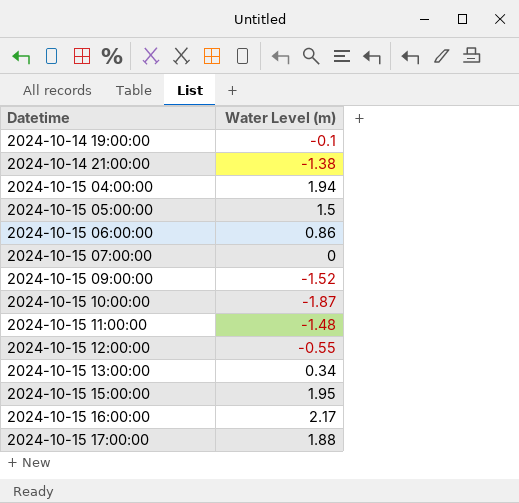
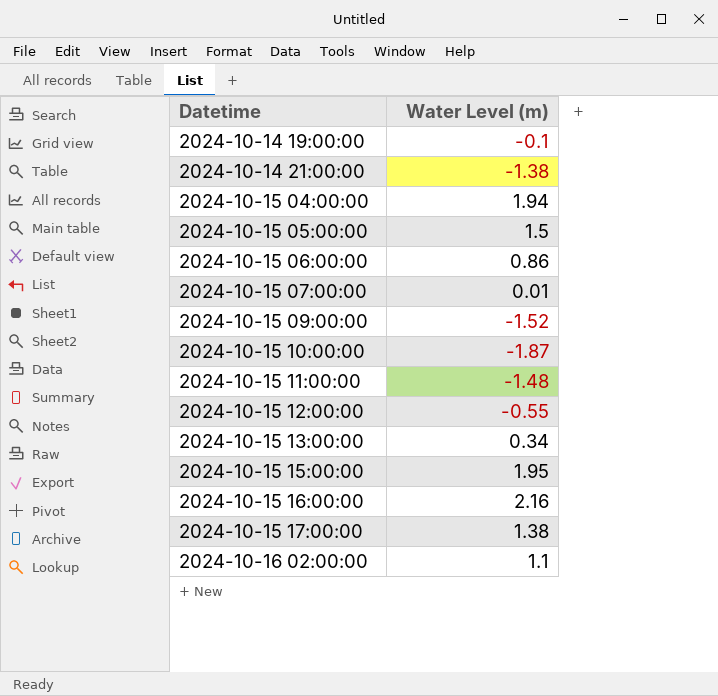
2024-10-15 07:00:00 | Water Level (m): 0 -> 0.01
2024-10-15 16:00:00 | Water Level (m): 2.17 -> 2.16
2024-10-15 17:00:00 | Water Level (m): 1.88 -> 1.38
row 2024-10-16 02:00:00: none -> 1.1

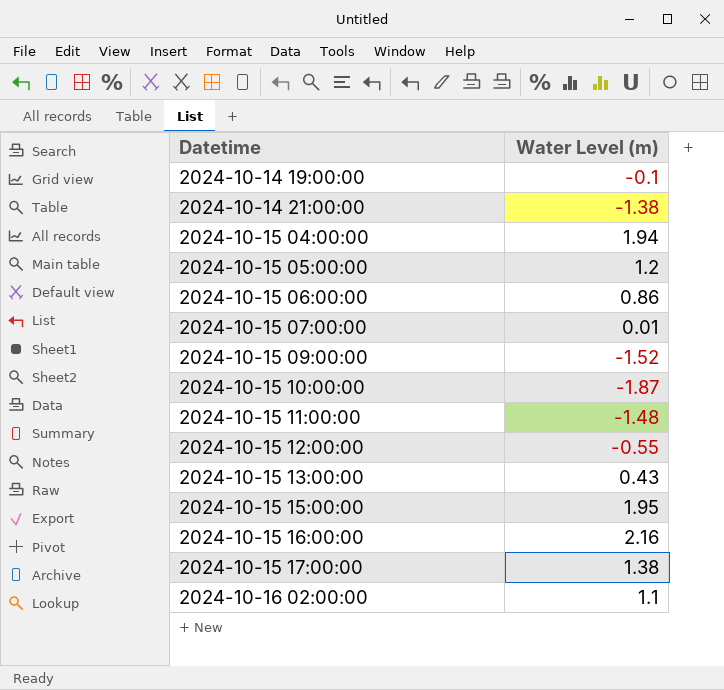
2024-10-15 05:00:00 | Water Level (m): 1.5 -> 1.2
2024-10-15 13:00:00 | Water Level (m): 0.34 -> 0.43

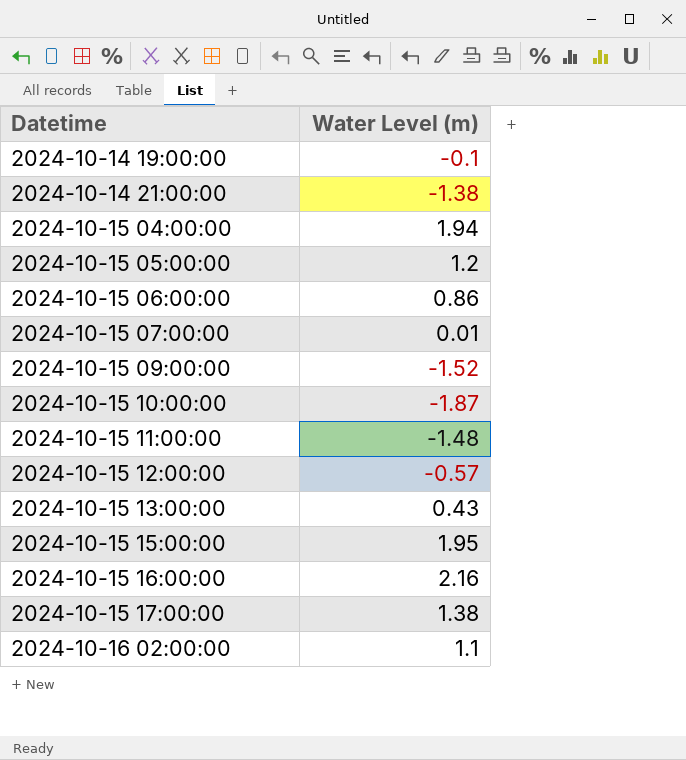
2024-10-15 12:00:00 | Water Level (m): -0.55 -> -0.57

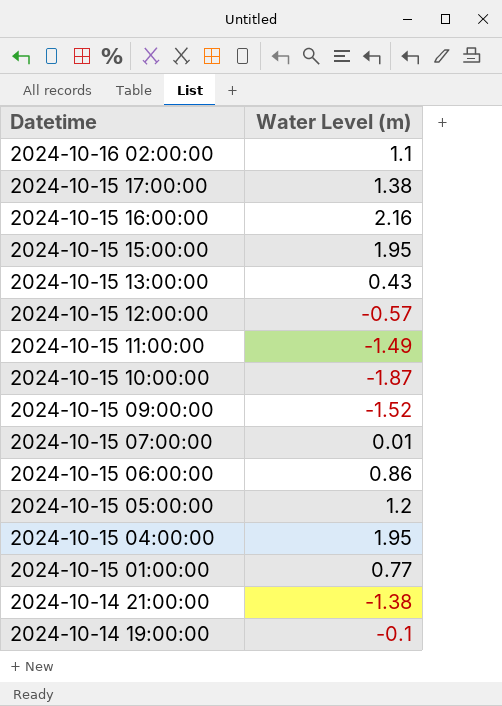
row order: Datetime ascending -> Datetime descending
2024-10-15 11:00:00 | Water Level (m): -1.48 -> -1.49
2024-10-15 04:00:00 | Water Level (m): 1.94 -> 1.95
row 2024-10-15 01:00:00: none -> 0.77

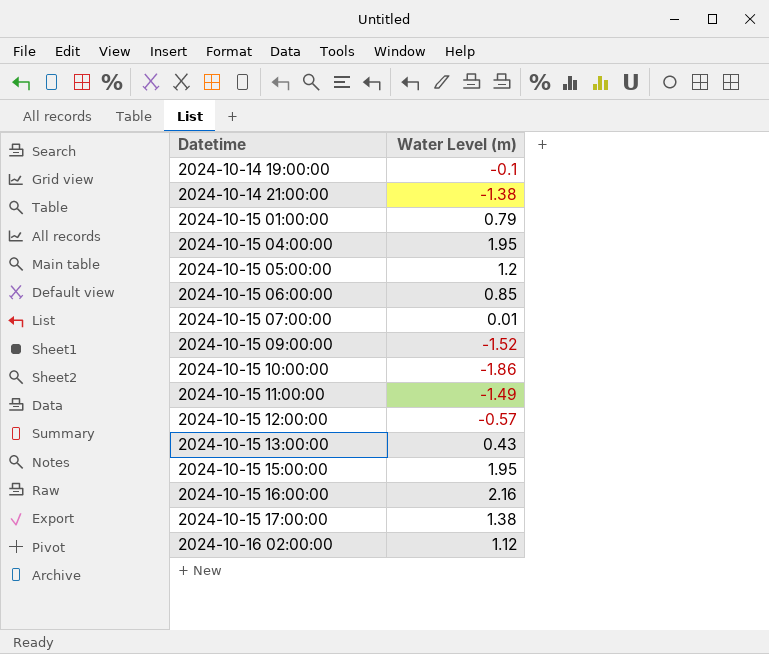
row order: Datetime descending -> Datetime ascending
2024-10-15 01:00:00 | Water Level (m): 0.77 -> 0.79
2024-10-15 06:00:00 | Water Level (m): 0.86 -> 0.85
2024-10-15 10:00:00 | Water Level (m): -1.87 -> -1.86
2024-10-16 02:00:00 | Water Level (m): 1.1 -> 1.12

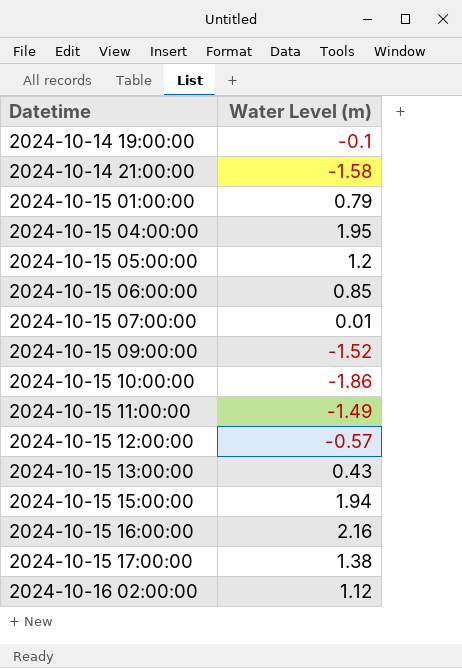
2024-10-14 21:00:00 | Water Level (m): -1.38 -> -1.58
2024-10-15 15:00:00 | Water Level (m): 1.95 -> 1.94

